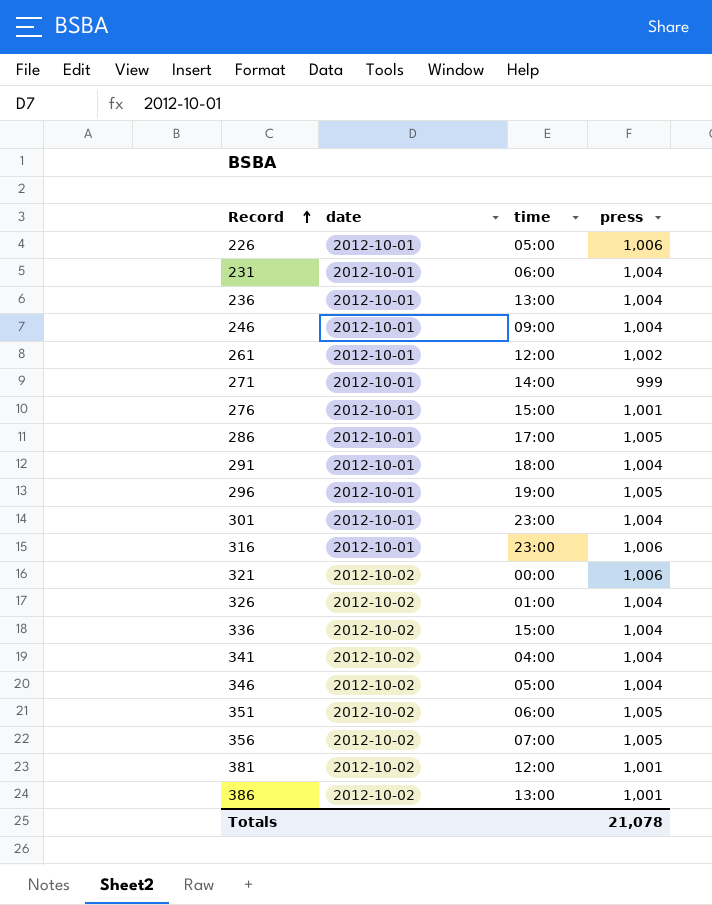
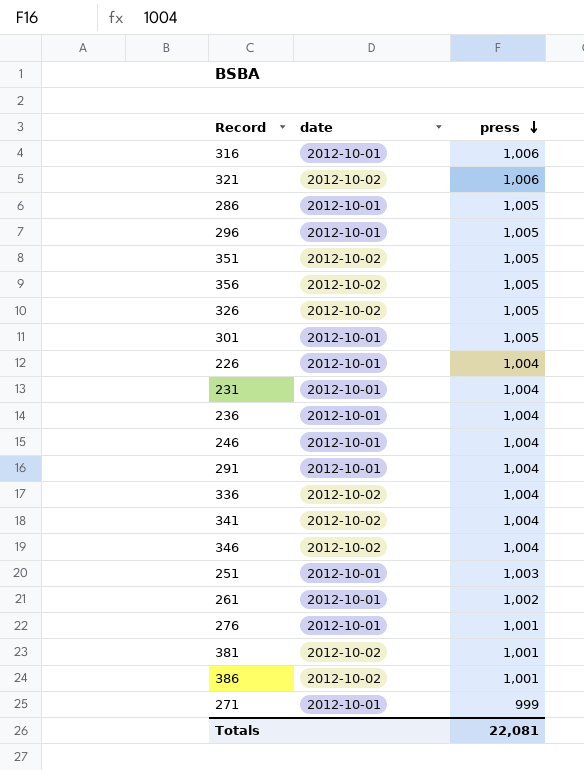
row order: Record ascending -> press descending
column time | position: 3 -> none
326 | press: 1,004 -> 1,005
301 | press: 1,004 -> 1,005
226 | press: 1,006 -> 1,004
row 251: none -> 2012-10-01 | 1,003
Totals | press: 21,078 -> 22,081

